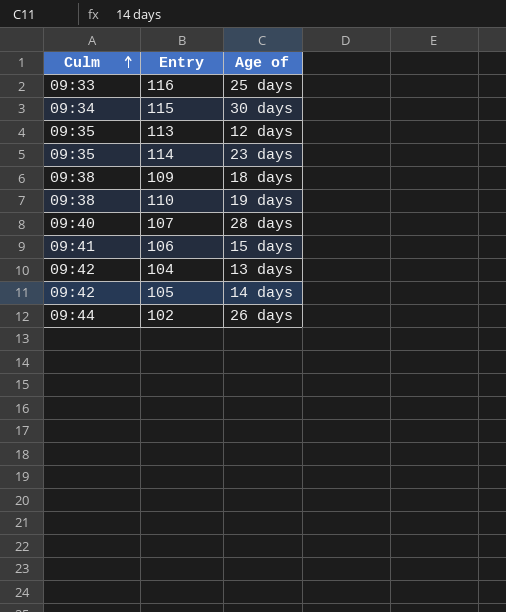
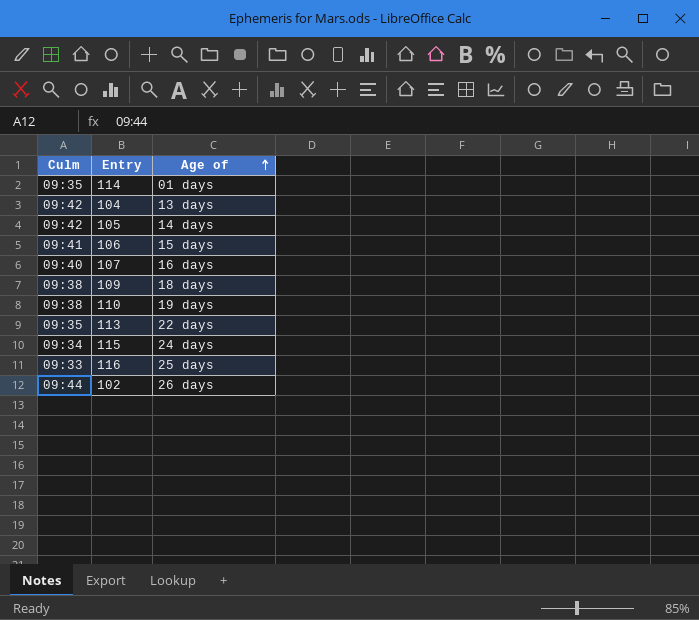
row order: Culm ascending -> Age of ascending
114 | Age of: 23 days -> 01 days
107 | Age of: 28 days -> 16 days
113 | Age of: 12 days -> 22 days
115 | Age of: 30 days -> 24 days

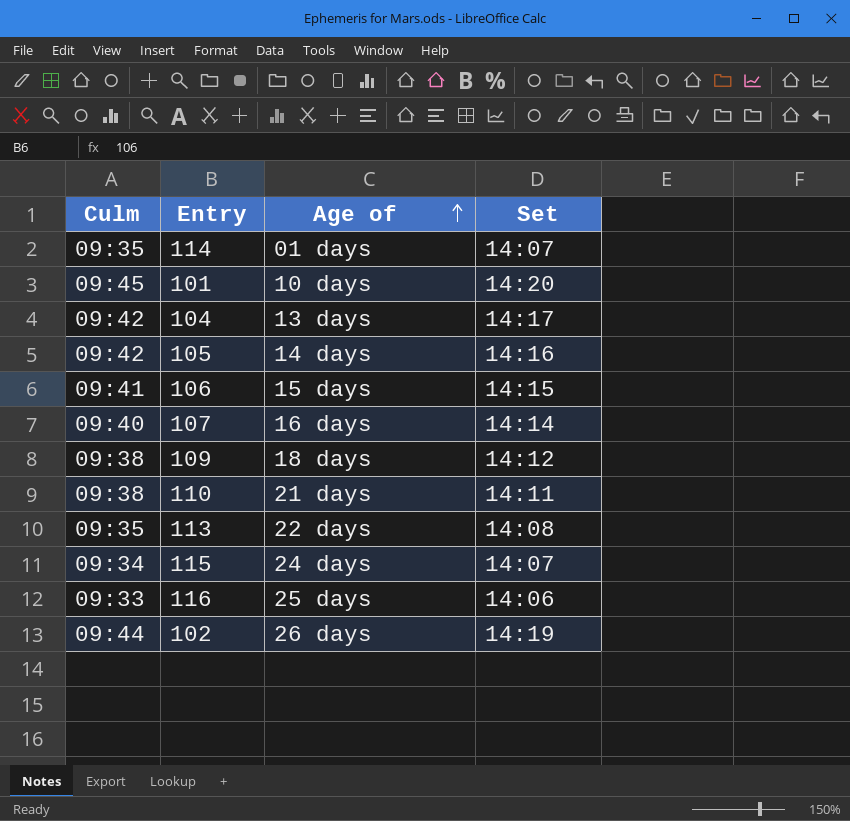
column Set | position: none -> 4
row 101: none -> 09:45 | 10 days | 14:20
110 | Age of: 19 days -> 21 days

